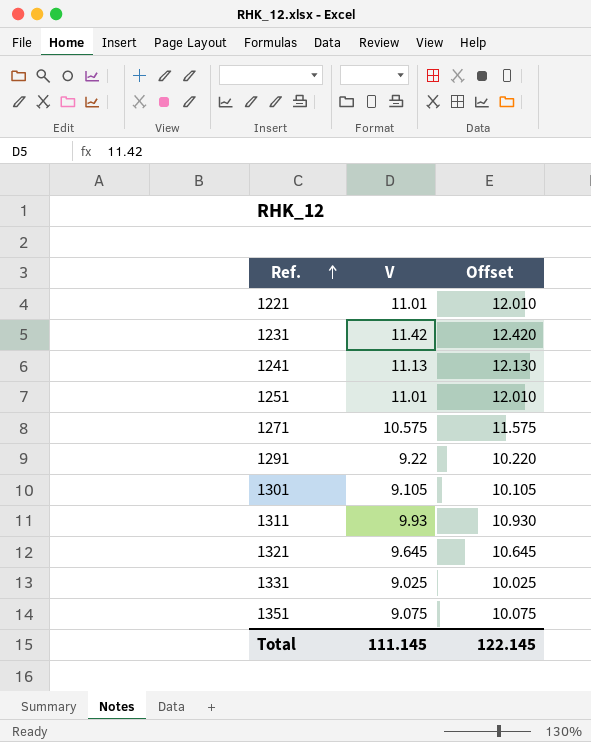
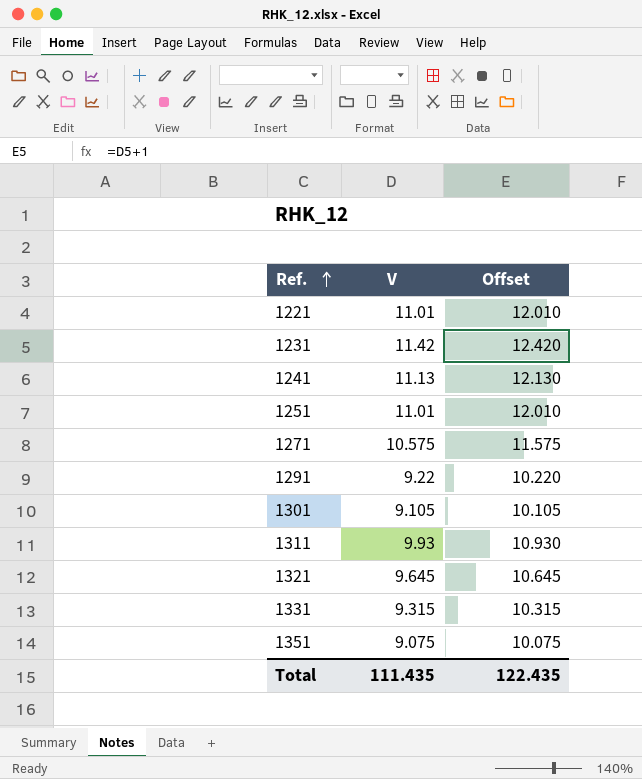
1331 | V: 9.025 -> 9.315
1331 | Offset: 10.025 -> 10.315
Total | V: 111.145 -> 111.435
Total | Offset: 122.145 -> 122.435

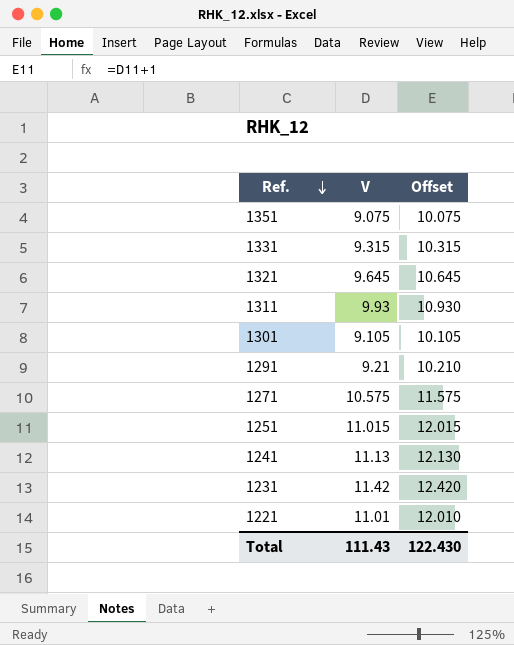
row order: Ref. ascending -> Ref. descending
1291 | V: 9.22 -> 9.21
1291 | Offset: 10.220 -> 10.210
1251 | V: 11.01 -> 11.015
1251 | Offset: 12.010 -> 12.015
Total | V: 111.435 -> 111.43
Total | Offset: 122.435 -> 122.430

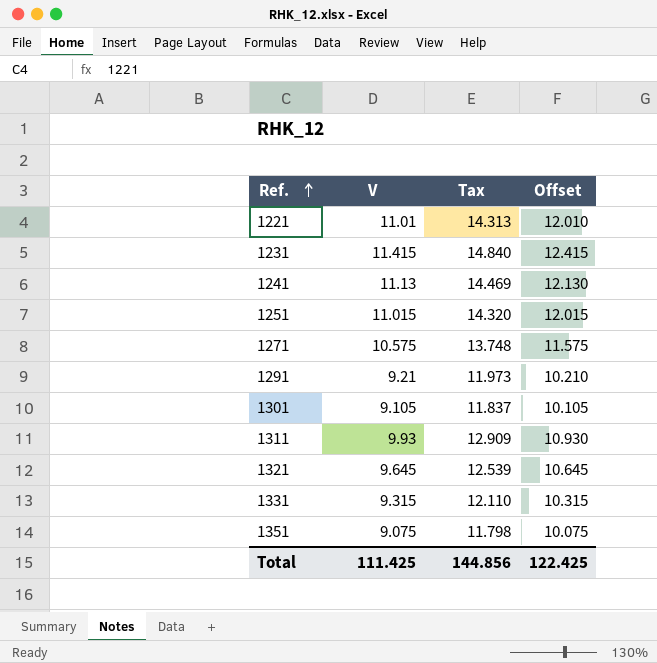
row order: Ref. descending -> Ref. ascending
column Tax | formula: none -> [V] * 1.3
1231 | V: 11.42 -> 11.415
1231 | Offset: 12.420 -> 12.415
Total | V: 111.43 -> 111.425
Total | Offset: 122.430 -> 122.425

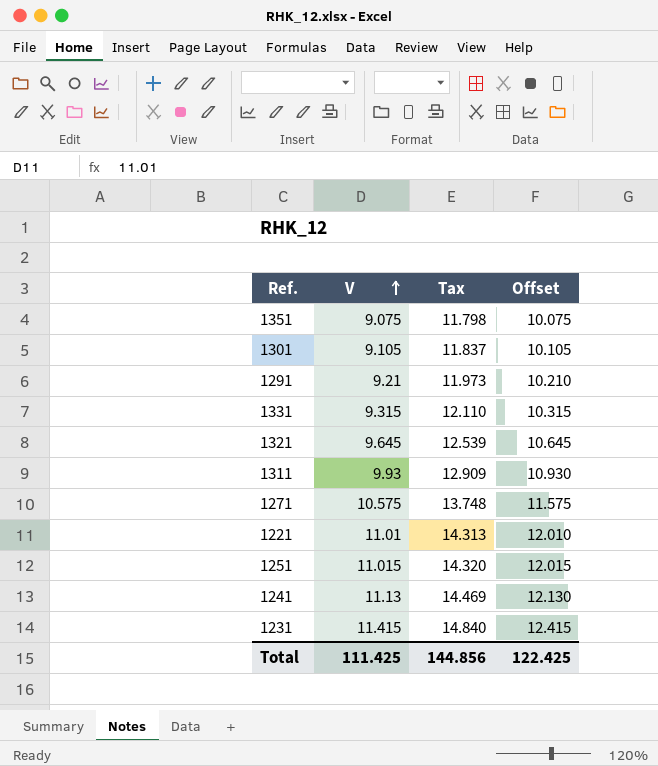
row order: Ref. ascending -> V ascending

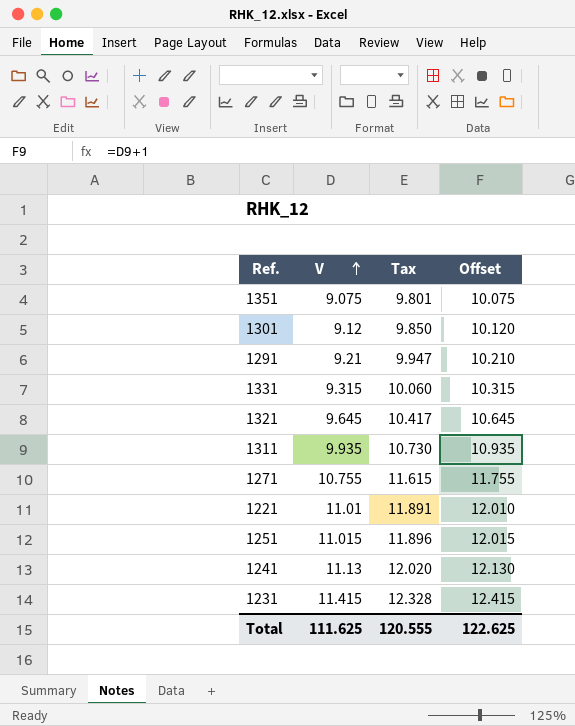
column Tax | formula: [V] * 1.3 -> [V] * 1.08
1301 | V: 9.105 -> 9.12
1301 | Offset: 10.105 -> 10.120
1311 | V: 9.93 -> 9.935
1311 | Offset: 10.930 -> 10.935
1271 | V: 10.575 -> 10.755
1271 | Offset: 11.575 -> 11.755
Total | V: 111.425 -> 111.625
Total | Tax: 144.856 -> 120.555
Total | Offset: 122.425 -> 122.625

